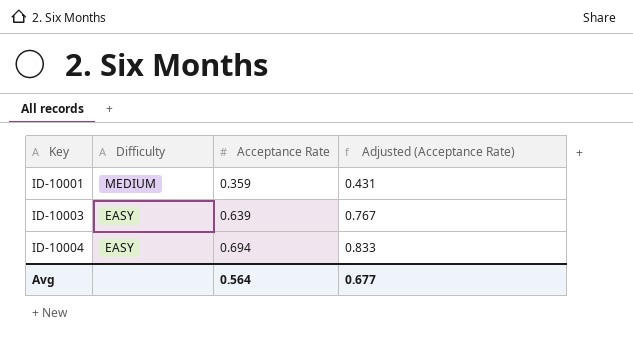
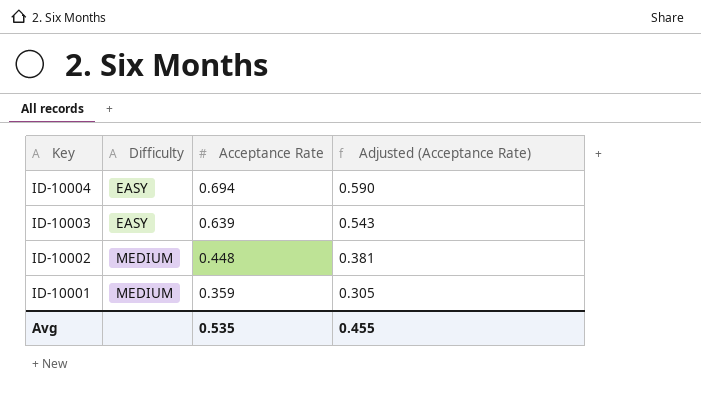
row order: Key ascending -> Key descending
column Adjusted (Acceptance Rate) | formula: [Acceptance Rate] * 1.2 -> [Acceptance Rate] * 0.85
row ID-10002: none -> MEDIUM | 0.448 | 0.381
Avg | Acceptance Rate: 0.564 -> 0.535
Avg | Adjusted (Acceptance Rate): 0.677 -> 0.455

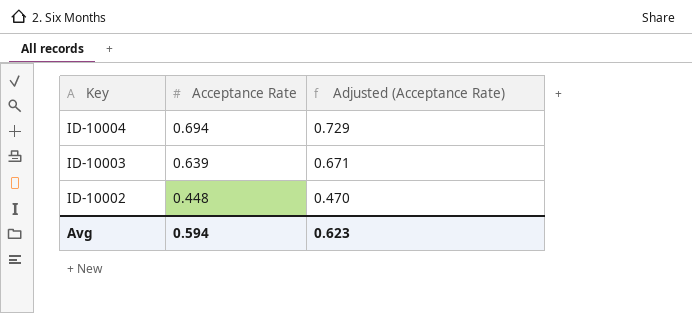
column Difficulty | position: 2 -> none
column Adjusted (Acceptance Rate) | formula: [Acceptance Rate] * 0.85 -> [Acceptance Rate] * 1.05
row ID-10001: MEDIUM | 0.359 | 0.305 -> none
Avg | Acceptance Rate: 0.535 -> 0.594
Avg | Adjusted (Acceptance Rate): 0.455 -> 0.623

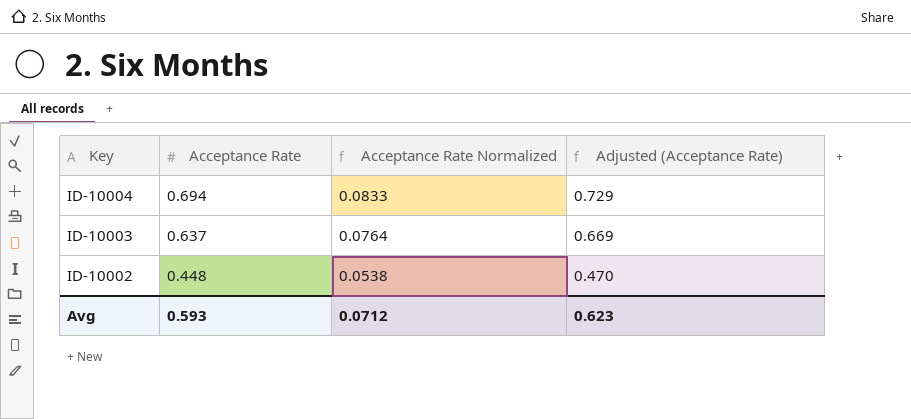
column Acceptance Rate Normalized | formula: none -> [Acceptance Rate] * 0.12
ID-10003 | Acceptance Rate: 0.639 -> 0.637
ID-10003 | Adjusted (Acceptance Rate): 0.671 -> 0.669
Avg | Acceptance Rate: 0.594 -> 0.593

